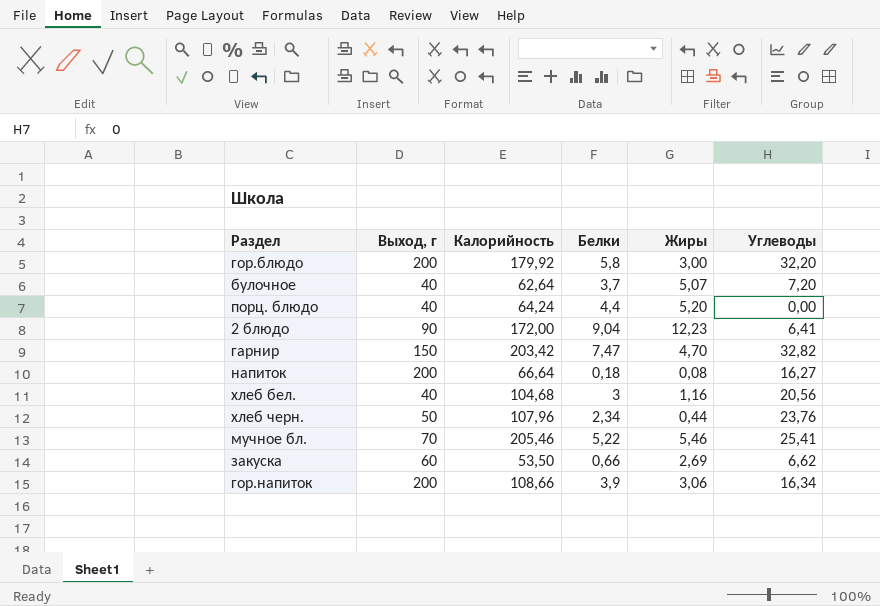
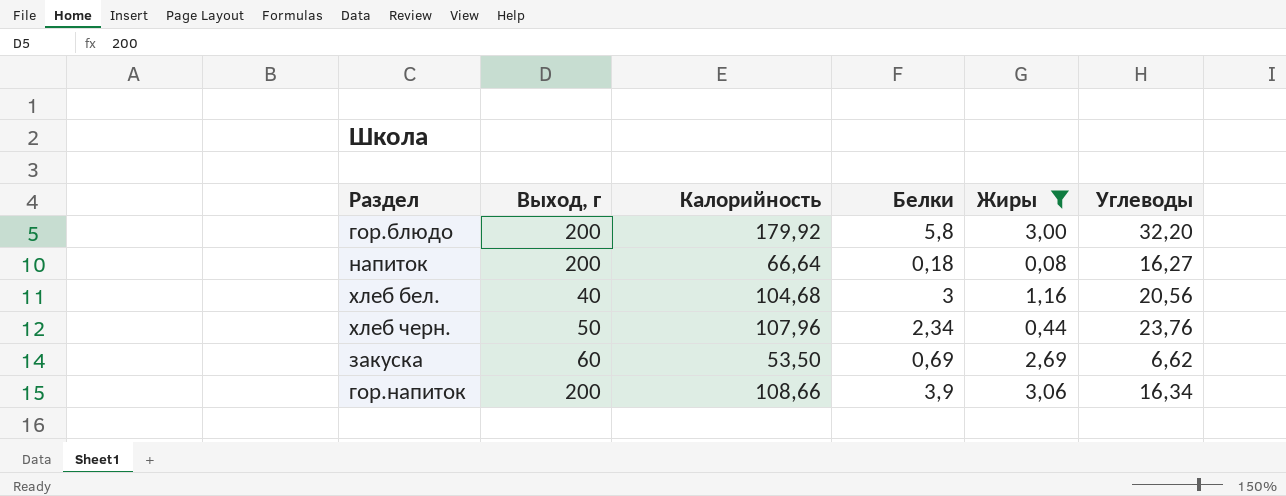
filter: none -> Жиры <= 3,06
закуска | Белки: 0,66 -> 0,69

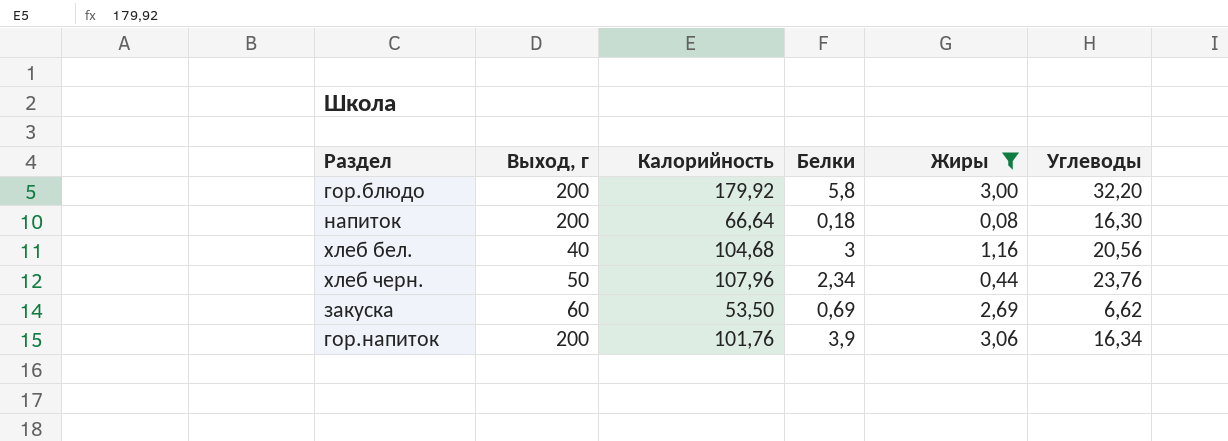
напиток | Углеводы: 16,27 -> 16,30
гор.напиток | Калорийность: 108,66 -> 101,76

